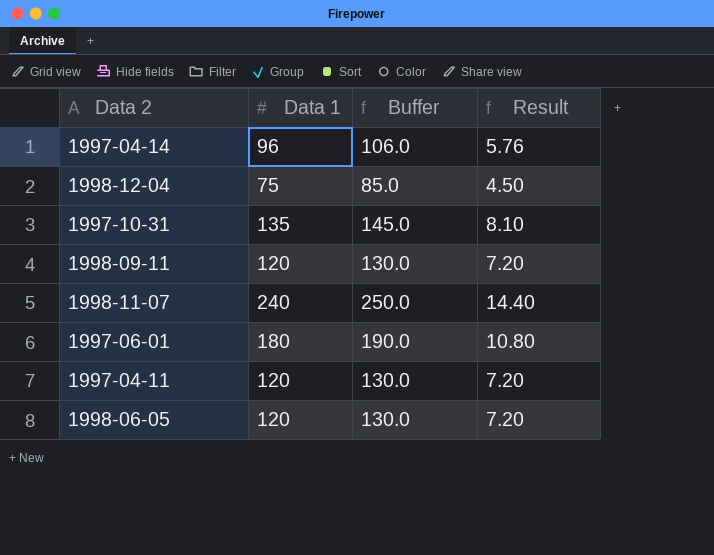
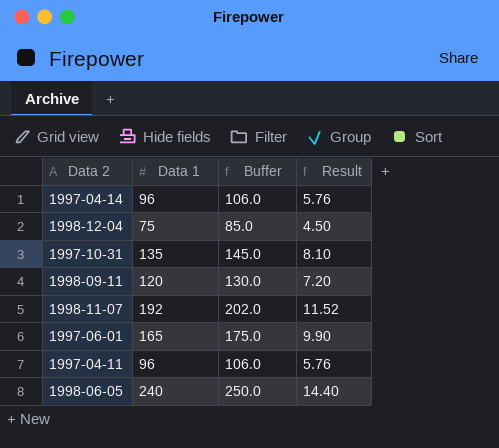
1998-11-07 | Data 1: 240 -> 192
1998-11-07 | Buffer: 250.0 -> 202.0
1998-11-07 | Result: 14.40 -> 11.52
1997-06-01 | Data 1: 180 -> 165
1997-06-01 | Buffer: 190.0 -> 175.0
1997-06-01 | Result: 10.80 -> 9.90
1997-04-11 | Data 1: 120 -> 96
1997-04-11 | Buffer: 130.0 -> 106.0
1997-04-11 | Result: 7.20 -> 5.76
1998-06-05 | Data 1: 120 -> 240
1998-06-05 | Buffer: 130.0 -> 250.0
1998-06-05 | Result: 7.20 -> 14.40

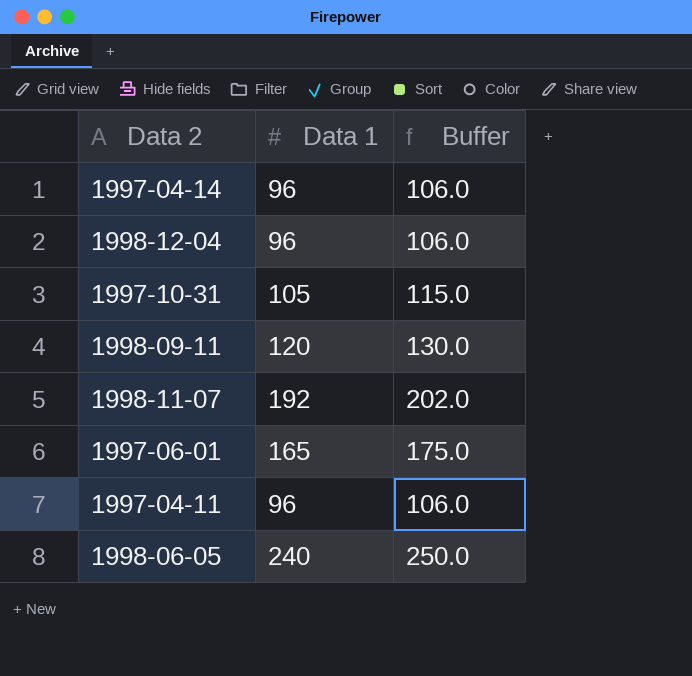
column Result | formula: [Data 1] * 0.06 -> none
1998-12-04 | Data 1: 75 -> 96
1998-12-04 | Buffer: 85.0 -> 106.0
1997-10-31 | Data 1: 135 -> 105
1997-10-31 | Buffer: 145.0 -> 115.0

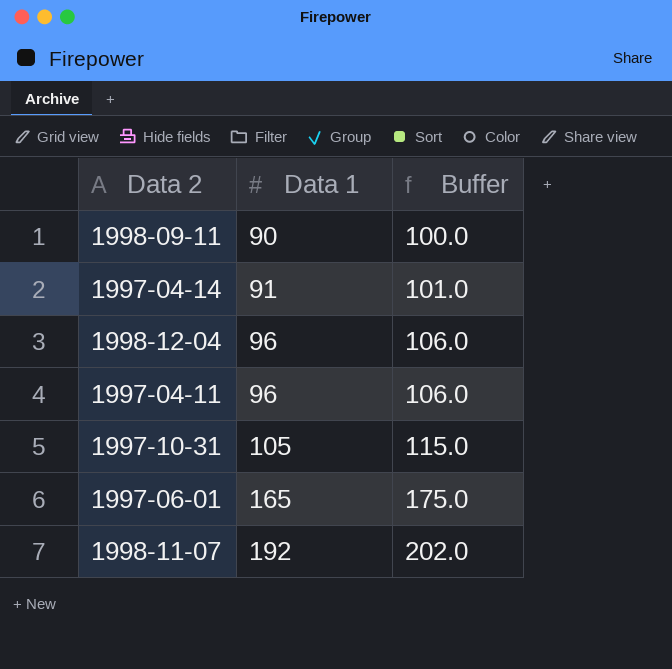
row order: none -> Data 1 ascending
row 1998-06-05: 240 | 250.0 -> none
1998-09-11 | Data 1: 120 -> 90
1998-09-11 | Buffer: 130.0 -> 100.0
1997-04-14 | Data 1: 96 -> 91
1997-04-14 | Buffer: 106.0 -> 101.0

